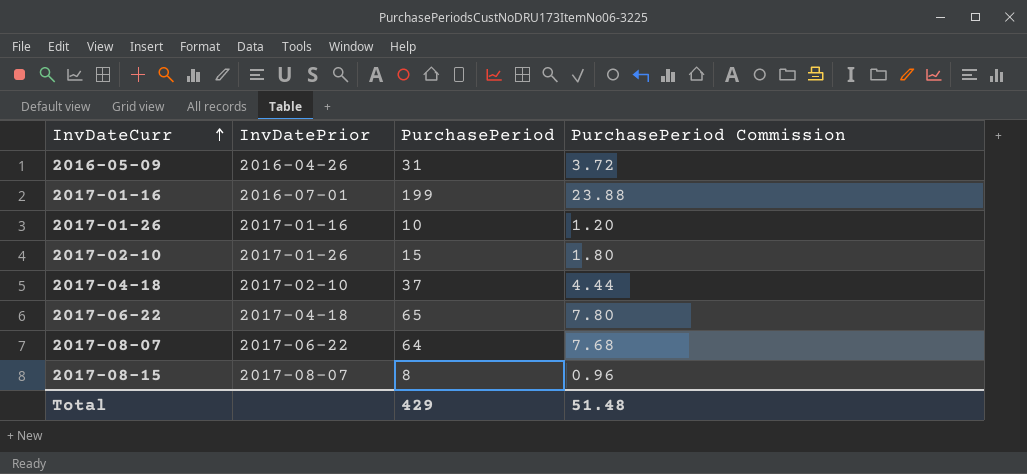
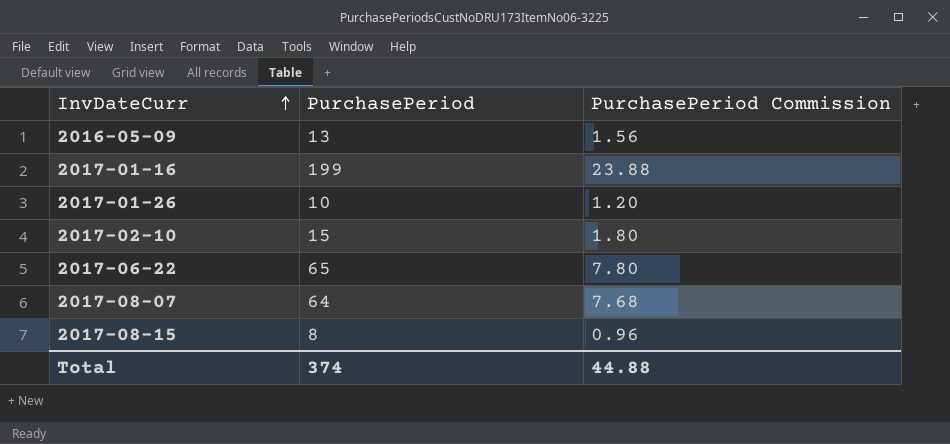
column InvDatePrior | position: 2 -> none
row 2017-04-18: 2017-02-10 | 37 | 4.44 -> none
2016-05-09 | PurchasePeriod: 31 -> 13
2016-05-09 | PurchasePeriod Commission: 3.72 -> 1.56
Total | PurchasePeriod: 429 -> 374
Total | PurchasePeriod Commission: 51.48 -> 44.88

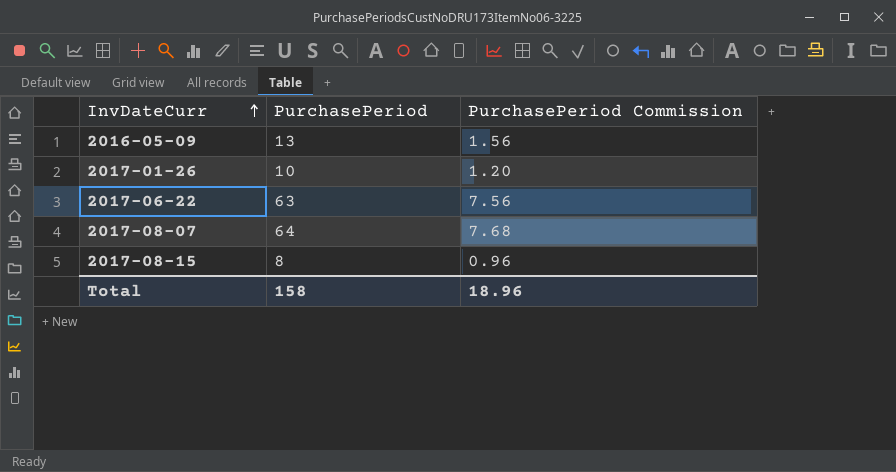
row 2017-01-16: 199 | 23.88 -> none
row 2017-02-10: 15 | 1.80 -> none
2017-06-22 | PurchasePeriod: 65 -> 63
2017-06-22 | PurchasePeriod Commission: 7.80 -> 7.56
Total | PurchasePeriod: 374 -> 158
Total | PurchasePeriod Commission: 44.88 -> 18.96

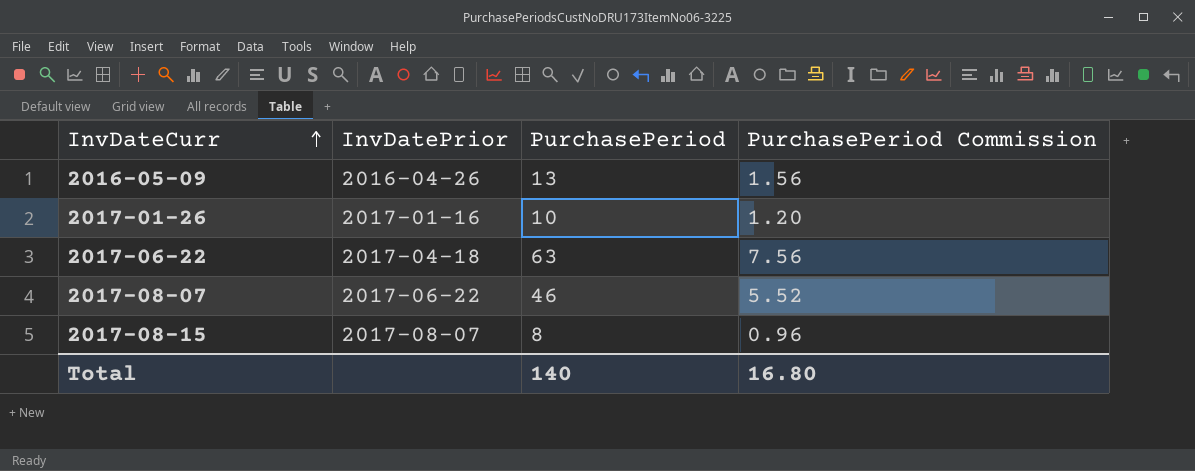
column InvDatePrior | position: none -> 2
2017-08-07 | PurchasePeriod: 64 -> 46
2017-08-07 | PurchasePeriod Commission: 7.68 -> 5.52
Total | PurchasePeriod: 158 -> 140
Total | PurchasePeriod Commission: 18.96 -> 16.80

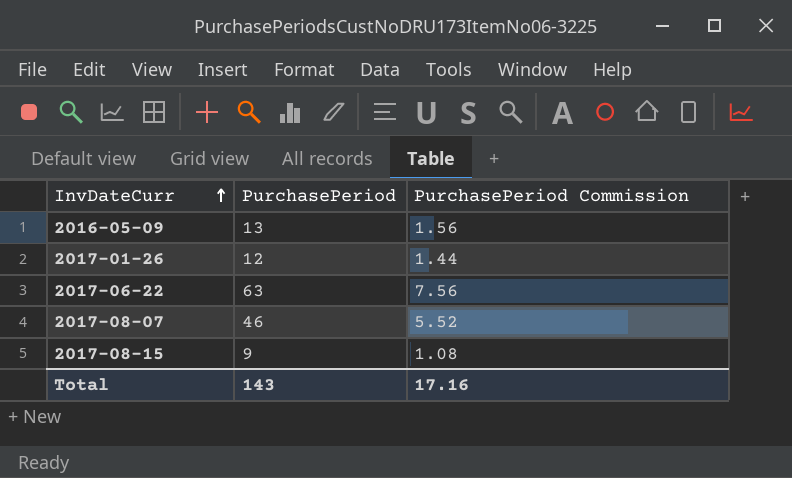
column InvDatePrior | position: 2 -> none
2017-01-26 | PurchasePeriod: 10 -> 12
2017-01-26 | PurchasePeriod Commission: 1.20 -> 1.44
2017-08-15 | PurchasePeriod: 8 -> 9
2017-08-15 | PurchasePeriod Commission: 0.96 -> 1.08
Total | PurchasePeriod: 140 -> 143
Total | PurchasePeriod Commission: 16.80 -> 17.16

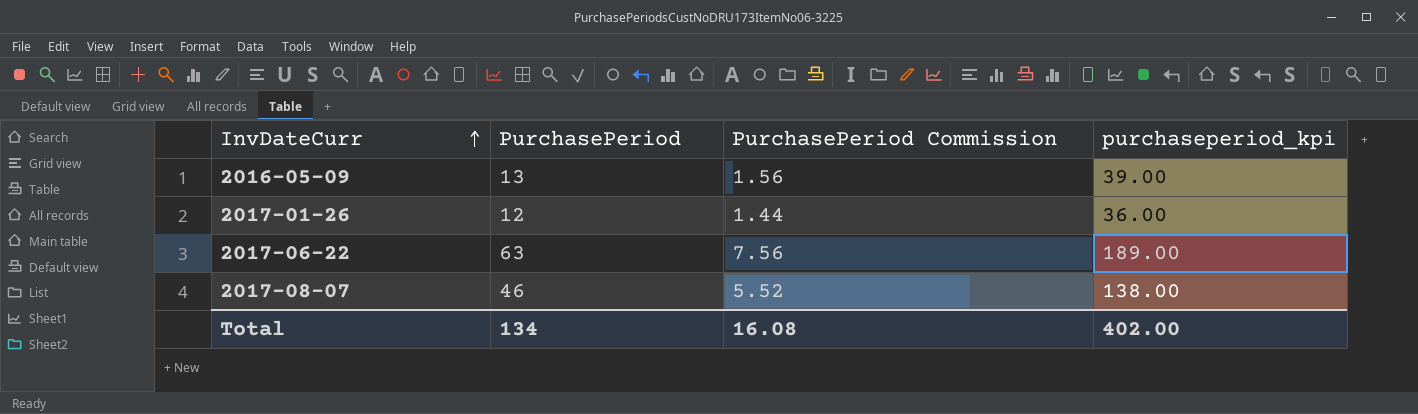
column purchaseperiod_kpi | formula: none -> [PurchasePeriod] * 3
row 2017-08-15: 9 | 1.08 -> none
Total | PurchasePeriod: 143 -> 134
Total | PurchasePeriod Commission: 17.16 -> 16.08

